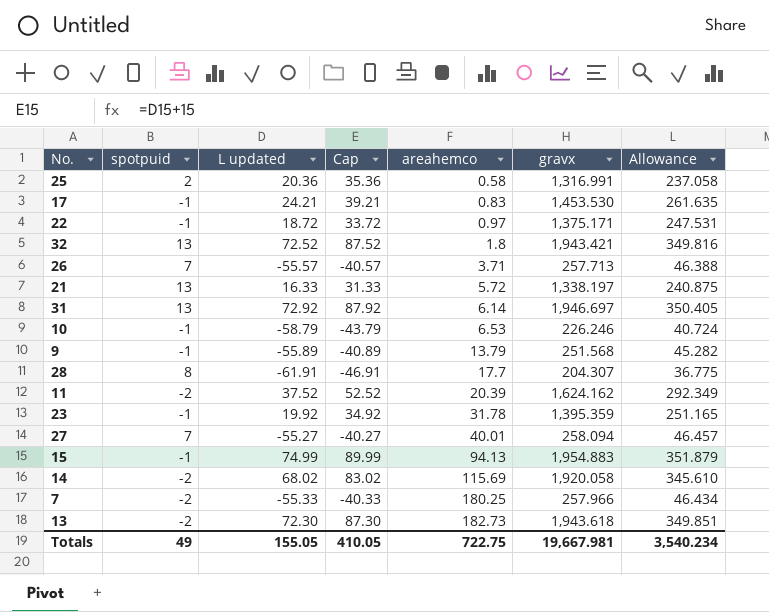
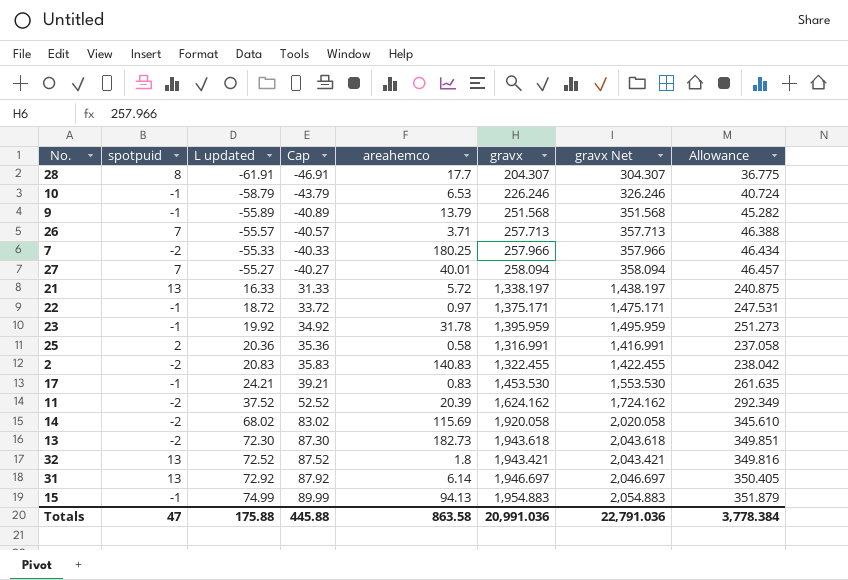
row order: areahemco ascending -> L updated ascending
column gravx Net | formula: none -> [gravx] + 100
23 | gravx: 1,395.359 -> 1,395.959
23 | Allowance: 251.165 -> 251.273
row 2: none -> -2 | 20.83 | 35.83 | 140.83 | 1,322.455 | 1,422.455 | 238.042
Totals | spotpuid: 49 -> 47
Totals | L updated: 155.05 -> 175.88
Totals | Cap: 410.05 -> 445.88
Totals | areahemco: 722.75 -> 863.58
Totals | gravx: 19,667.981 -> 20,991.036
Totals | Allowance: 3,540.234 -> 3,778.384

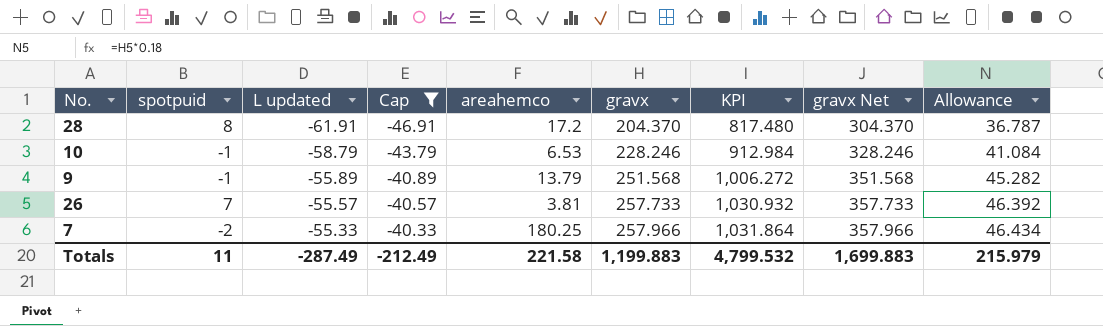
filter: none -> Cap <= -40.33
column KPI | formula: none -> [gravx] * 4
28 | areahemco: 17.7 -> 17.2
28 | gravx: 204.307 -> 204.370
28 | gravx Net: 304.307 -> 304.370
28 | Allowance: 36.775 -> 36.787
10 | gravx: 226.246 -> 228.246
10 | gravx Net: 326.246 -> 328.246
10 | Allowance: 40.724 -> 41.084
26 | areahemco: 3.71 -> 3.81
26 | gravx: 257.713 -> 257.733
26 | gravx Net: 357.713 -> 357.733
26 | Allowance: 46.388 -> 46.392
Totals | spotpuid: 47 -> 11
Totals | L updated: 175.88 -> -287.49
Totals | Cap: 445.88 -> -212.49
Totals | areahemco: 863.58 -> 221.58
Totals | gravx: 20,991.036 -> 1,199.883
Totals | gravx Net: 22,791.036 -> 1,699.883
Totals | Allowance: 3,778.384 -> 215.979

